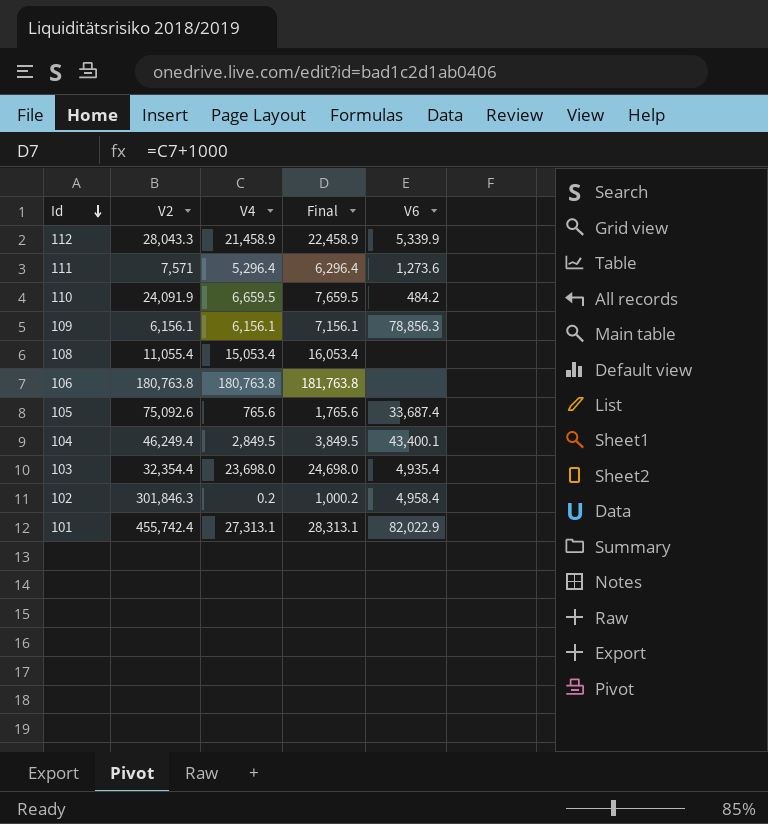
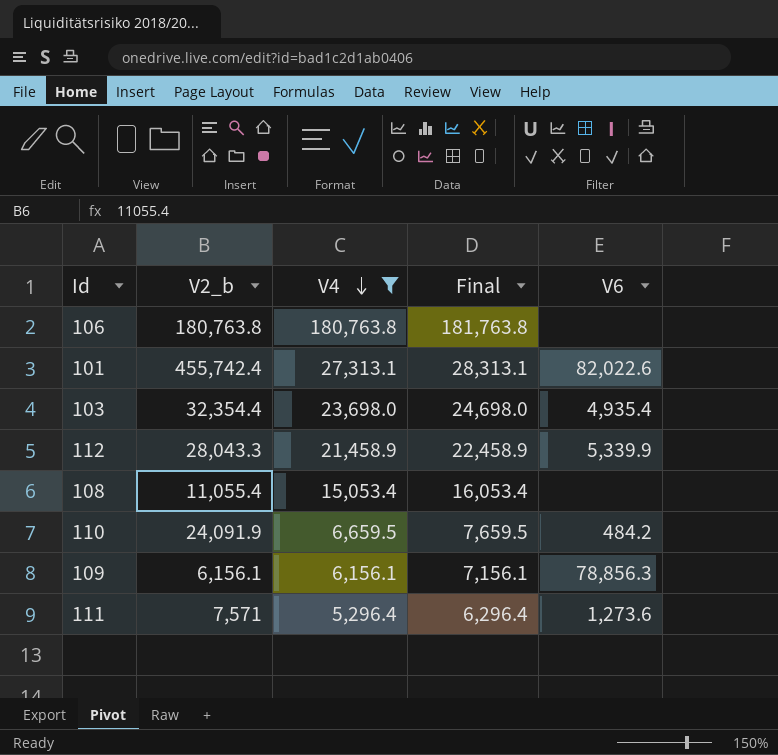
filter: none -> V4 >= 5,296.4
row order: Id descending -> V4 descending
column name: V2 -> V2_b
101 | V6: 82,022.9 -> 82,022.6

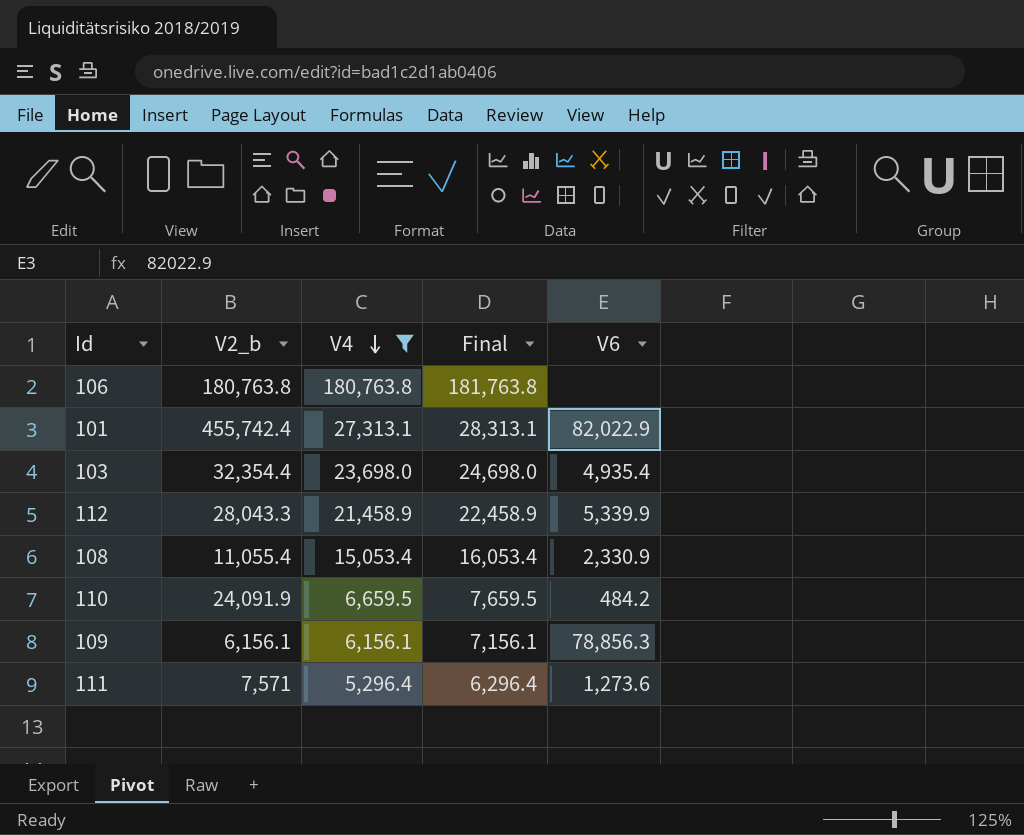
101 | V6: 82,022.6 -> 82,022.9
108 | V6: none -> 2,330.9

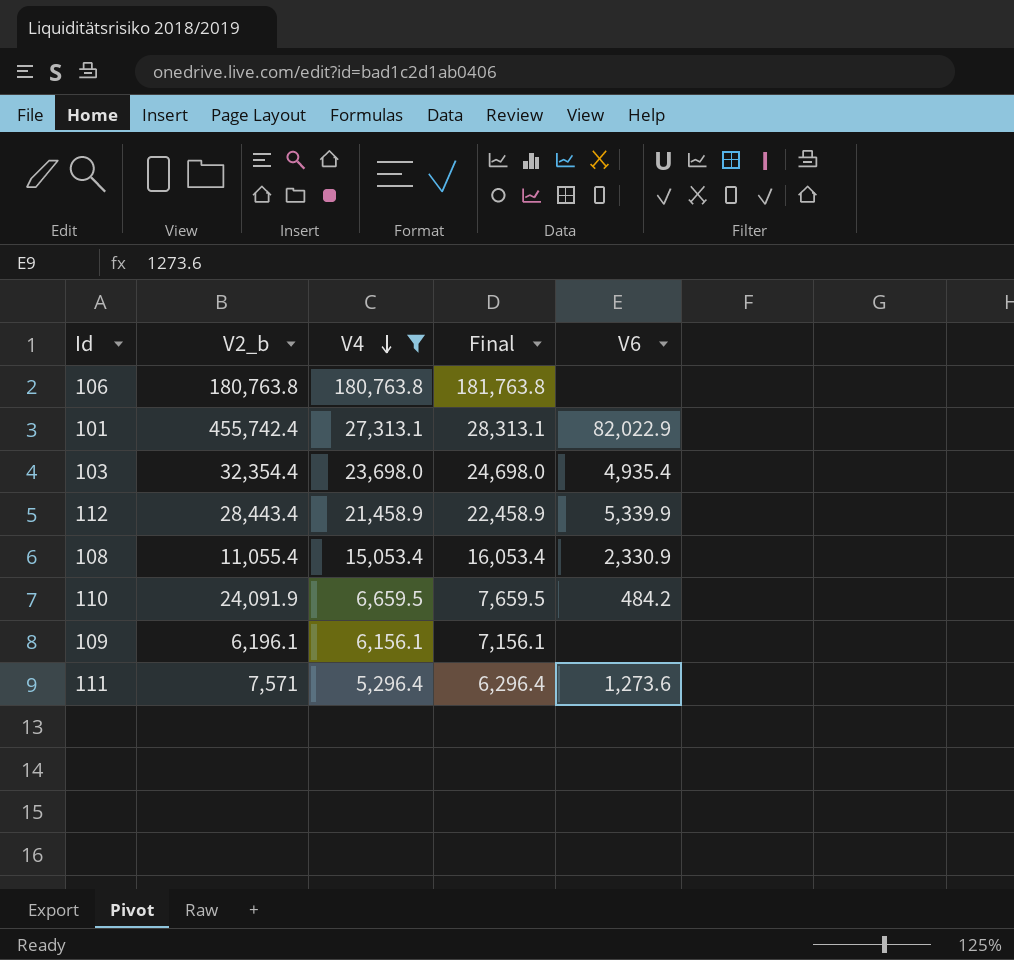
112 | V2_b: 28,043.3 -> 28,443.4
109 | V2_b: 6,156.1 -> 6,196.1
109 | V6: 78,856.3 -> none

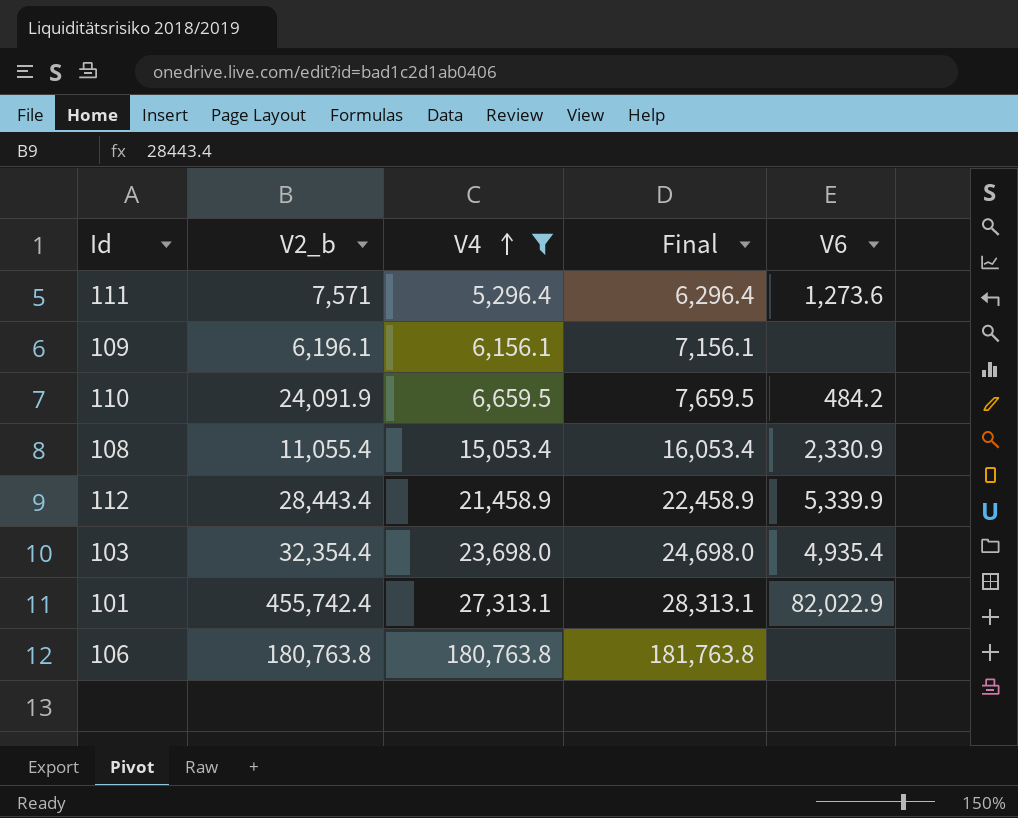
row order: V4 descending -> V4 ascending

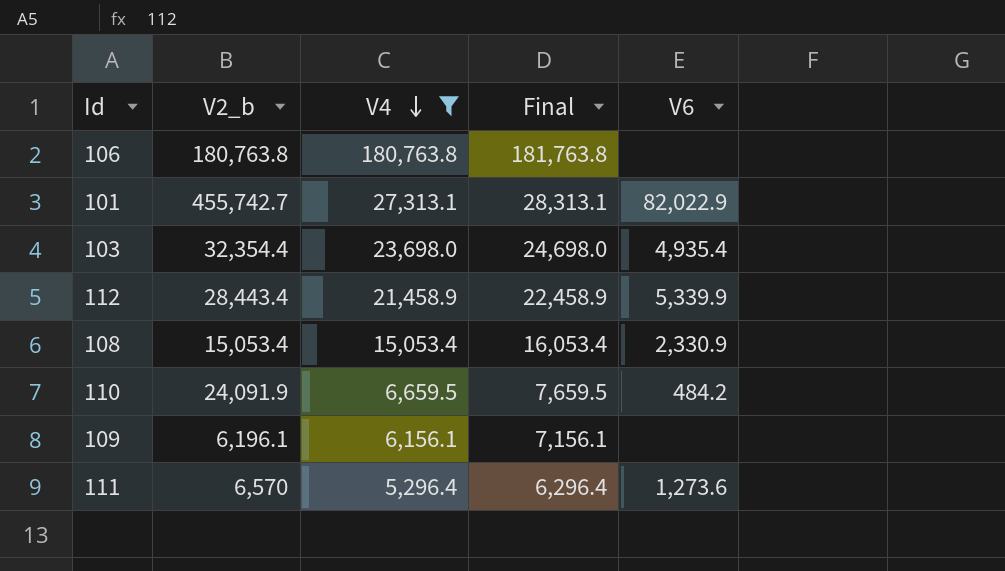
row order: V4 ascending -> V4 descending
101 | V2_b: 455,742.4 -> 455,742.7
108 | V2_b: 11,055.4 -> 15,053.4
111 | V2_b: 7,571 -> 6,570

